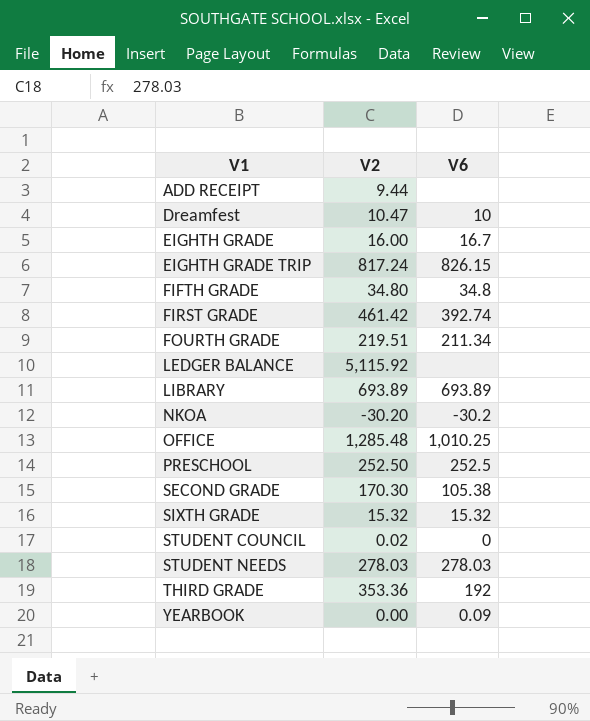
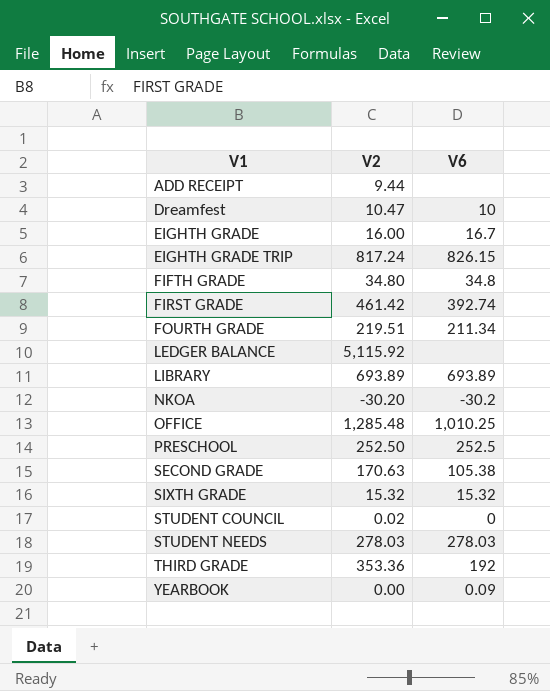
SECOND GRADE | V2: 170.30 -> 170.63

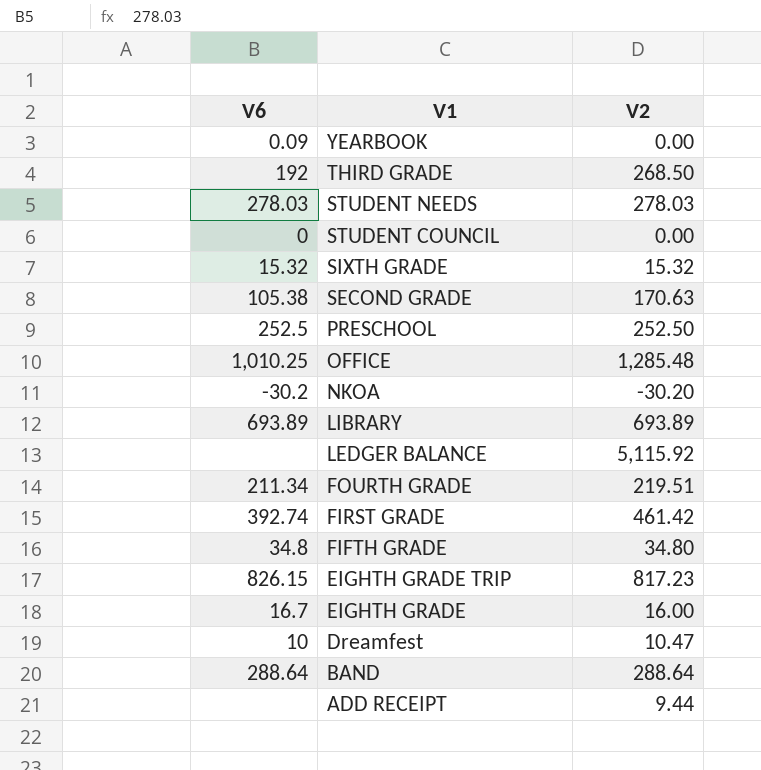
row order: V1 ascending -> V1 descending
column V6 | position: 3 -> 1
THIRD GRADE | V2: 353.36 -> 268.50
STUDENT COUNCIL | V2: 0.02 -> 0.00
EIGHTH GRADE TRIP | V2: 817.24 -> 817.23
row BAND: none -> 288.64 | 288.64

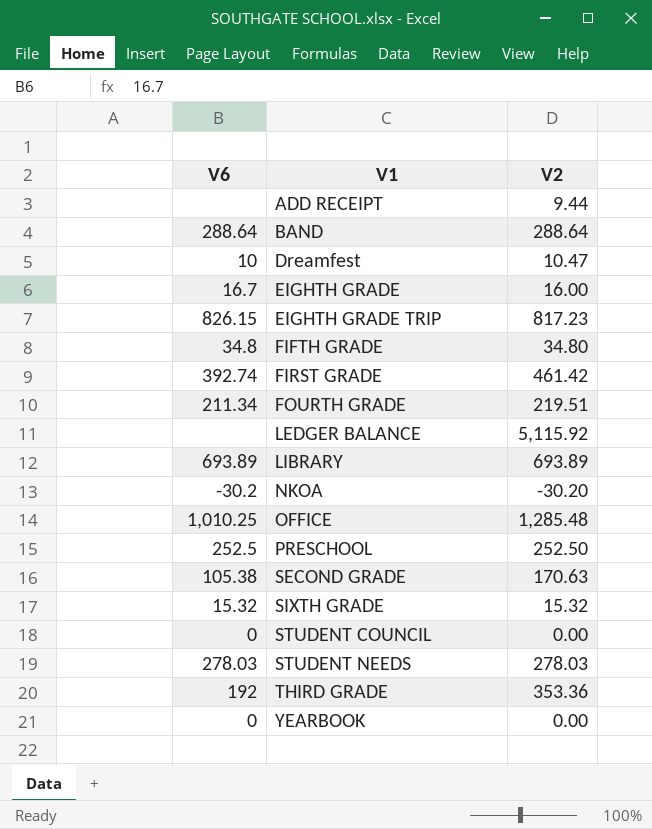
row order: V1 descending -> V1 ascending
THIRD GRADE | V2: 268.50 -> 353.36
YEARBOOK | V6: 0.09 -> 0

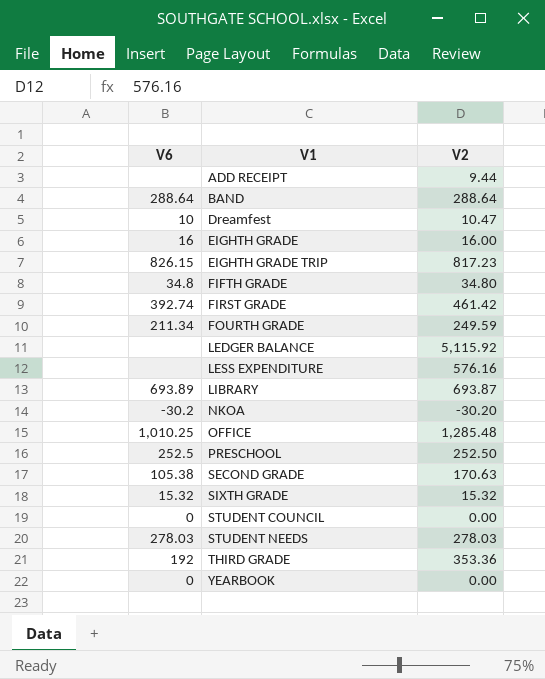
EIGHTH GRADE | V6: 16.7 -> 16
FOURTH GRADE | V2: 219.51 -> 249.59
row LESS EXPENDITURE: none -> none | 576.16
LIBRARY | V2: 693.89 -> 693.87

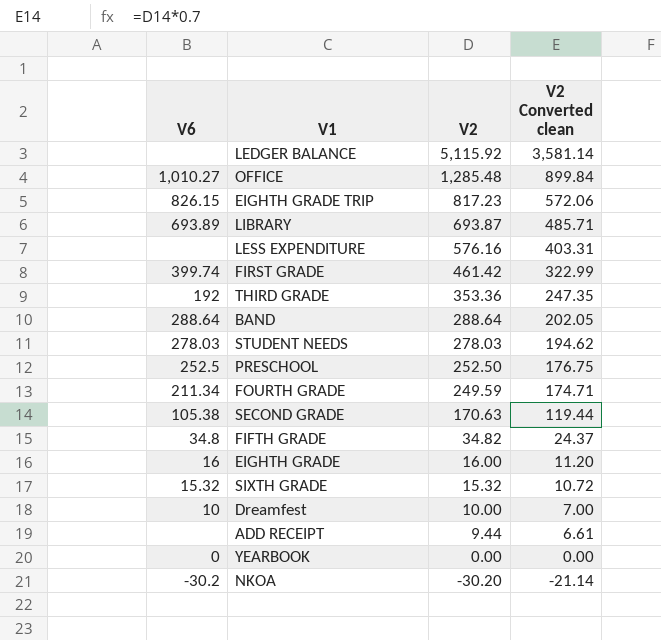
row order: V1 ascending -> V2 descending
column V2 Converted clean | formula: none -> [V2] * 0.7
row STUDENT COUNCIL: 0 | 0.00 -> none
OFFICE | V6: 1,010.25 -> 1,010.27
FIRST GRADE | V6: 392.74 -> 399.74
FIFTH GRADE | V2: 34.80 -> 34.82
Dreamfest | V2: 10.47 -> 10.00

